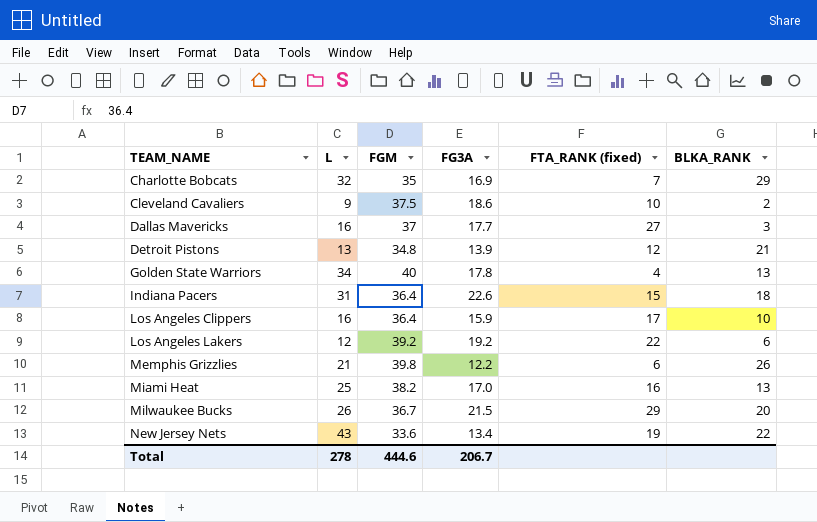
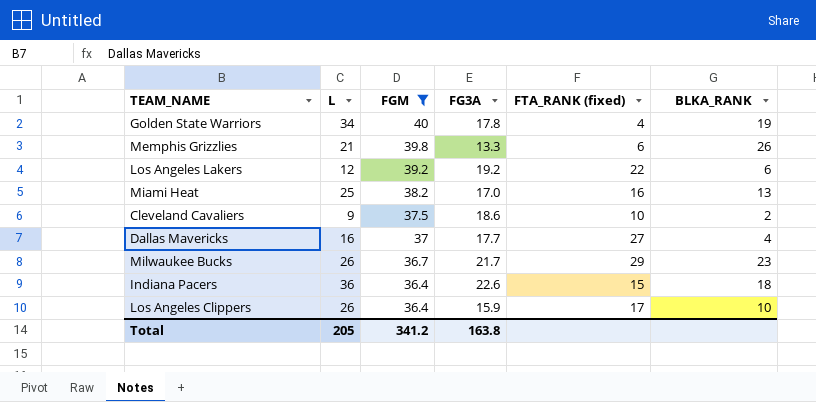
filter: none -> FGM >= 36.4
row order: TEAM_NAME ascending -> FGM descending
Golden State Warriors | BLKA_RANK: 13 -> 19
Memphis Grizzlies | FG3A: 12.2 -> 13.3
Dallas Mavericks | BLKA_RANK: 3 -> 4
Milwaukee Bucks | FG3A: 21.5 -> 21.7
Milwaukee Bucks | BLKA_RANK: 20 -> 23
Indiana Pacers | L: 31 -> 36
Los Angeles Clippers | L: 16 -> 26
Total | L: 278 -> 205
Total | FGM: 444.6 -> 341.2
Total | FG3A: 206.7 -> 163.8

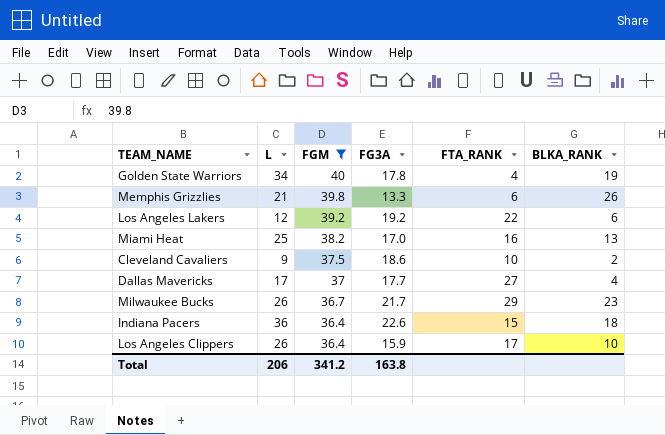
column name: FTA_RANK (fixed) -> FTA_RANK
Dallas Mavericks | L: 16 -> 17
Total | L: 205 -> 206

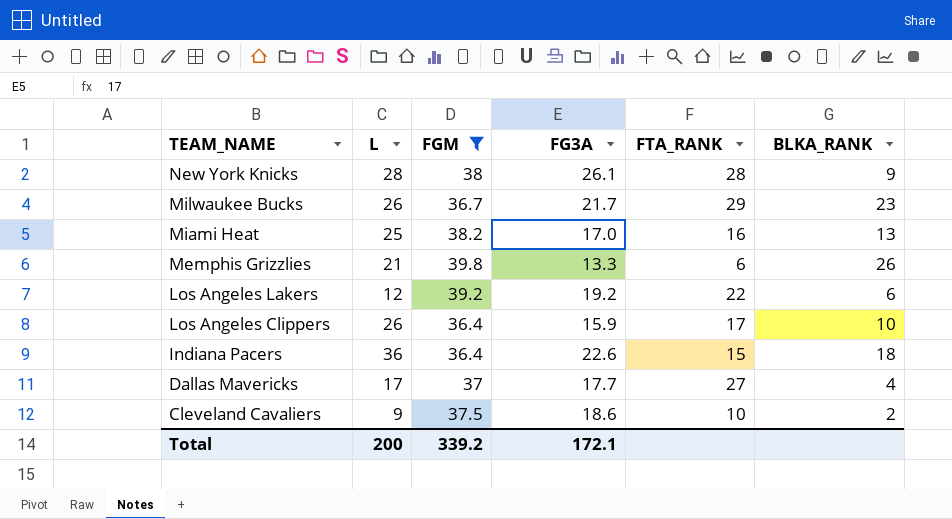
row order: FGM descending -> TEAM_NAME descending
row Golden State Warriors: 34 | 40 | 17.8 | 4 | 19 -> none
row New York Knicks: none -> 28 | 38 | 26.1 | 28 | 9
Total | L: 206 -> 200
Total | FGM: 341.2 -> 339.2
Total | FG3A: 163.8 -> 172.1

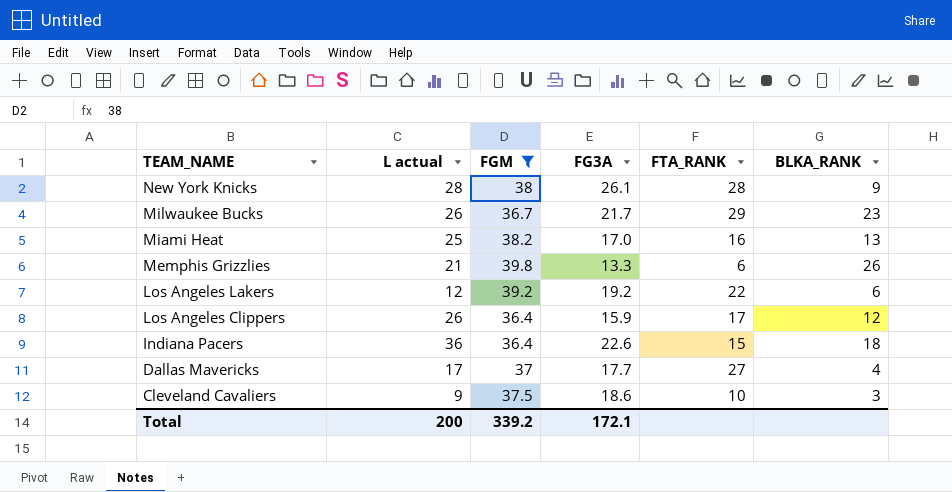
column name: L -> L actual
Los Angeles Clippers | BLKA_RANK: 10 -> 12
Cleveland Cavaliers | BLKA_RANK: 2 -> 3

